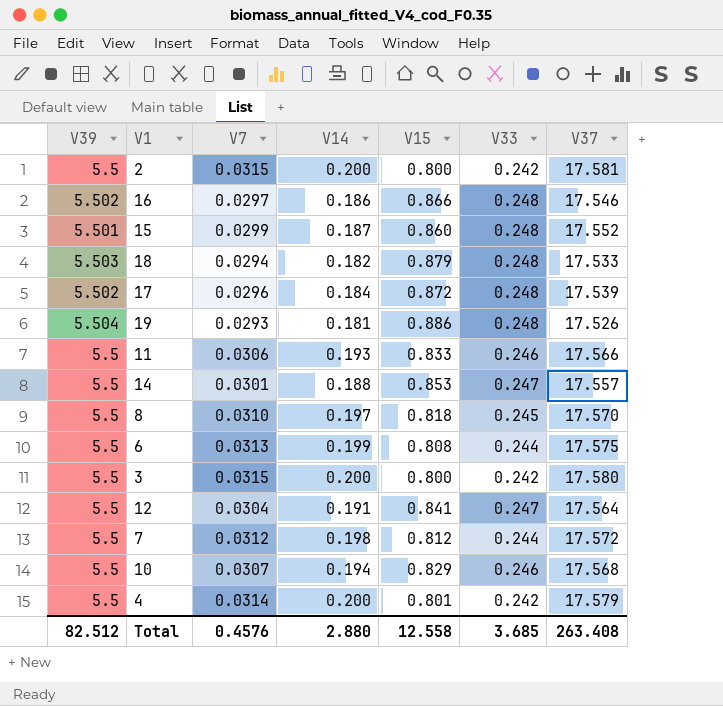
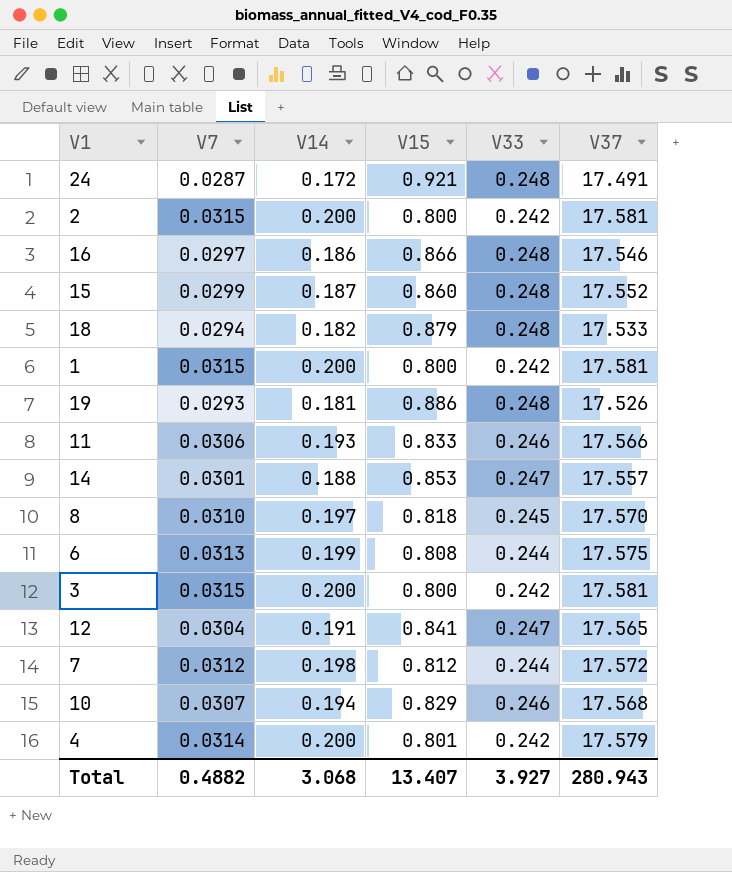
column V39 | position: 1 -> none
row 17: 5.502 | 0.0296 | 0.184 | 0.872 | 0.248 | 17.539 -> none
row 24: none -> 0.0287 | 0.172 | 0.921 | 0.248 | 17.491
row 1: none -> 0.0315 | 0.200 | 0.800 | 0.242 | 17.581
3 | V37: 17.580 -> 17.581
12 | V37: 17.564 -> 17.565
Total | V7: 0.4576 -> 0.4882
Total | V14: 2.880 -> 3.068
Total | V15: 12.558 -> 13.407
Total | V33: 3.685 -> 3.927
Total | V37: 263.408 -> 280.943

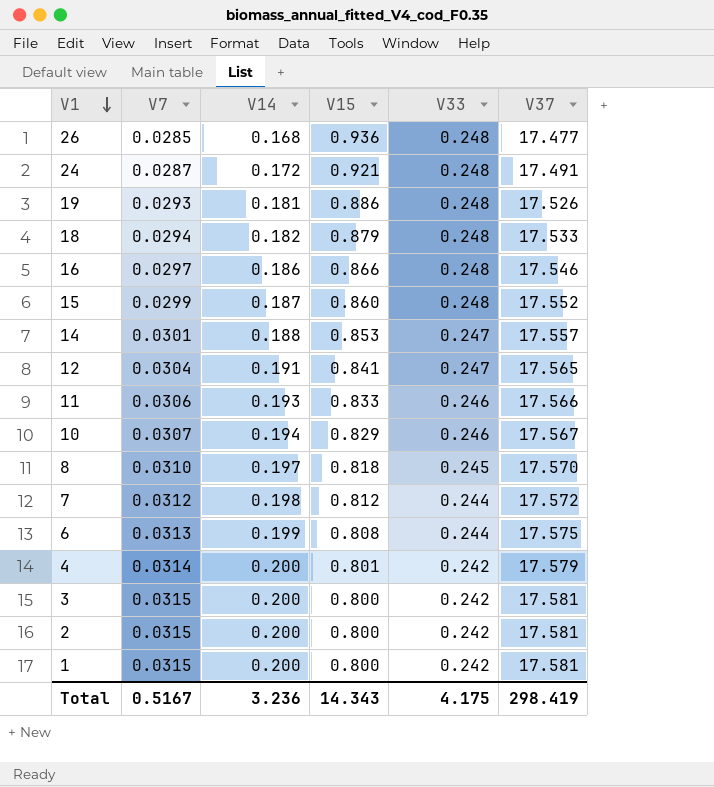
row order: none -> V1 descending
row 26: none -> 0.0285 | 0.168 | 0.936 | 0.248 | 17.477
10 | V37: 17.568 -> 17.567
Total | V7: 0.4882 -> 0.5167
Total | V14: 3.068 -> 3.236
Total | V15: 13.407 -> 14.343
Total | V33: 3.927 -> 4.175
Total | V37: 280.943 -> 298.419

